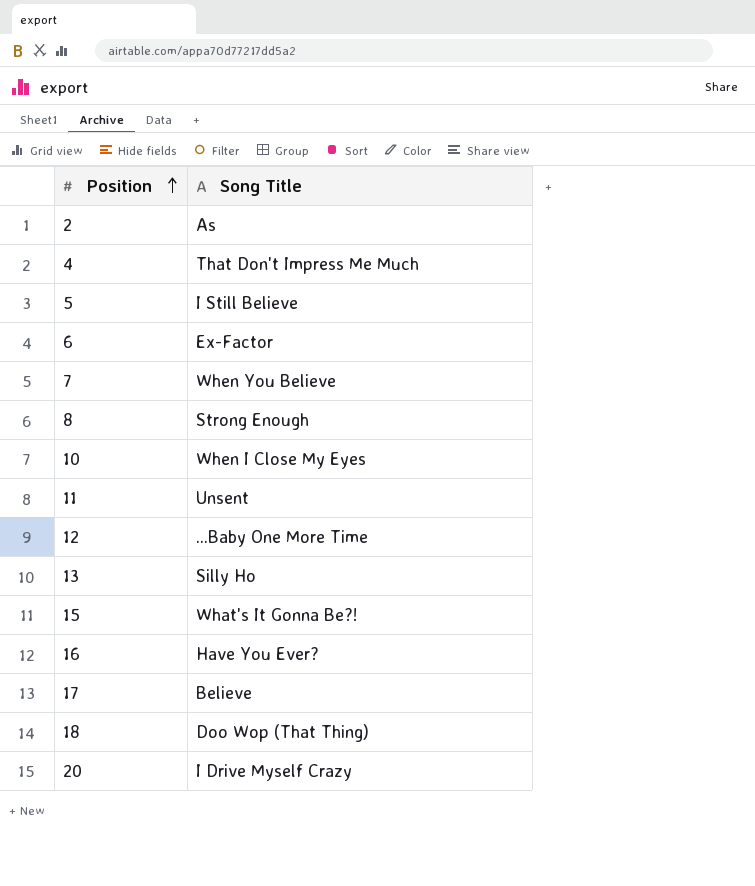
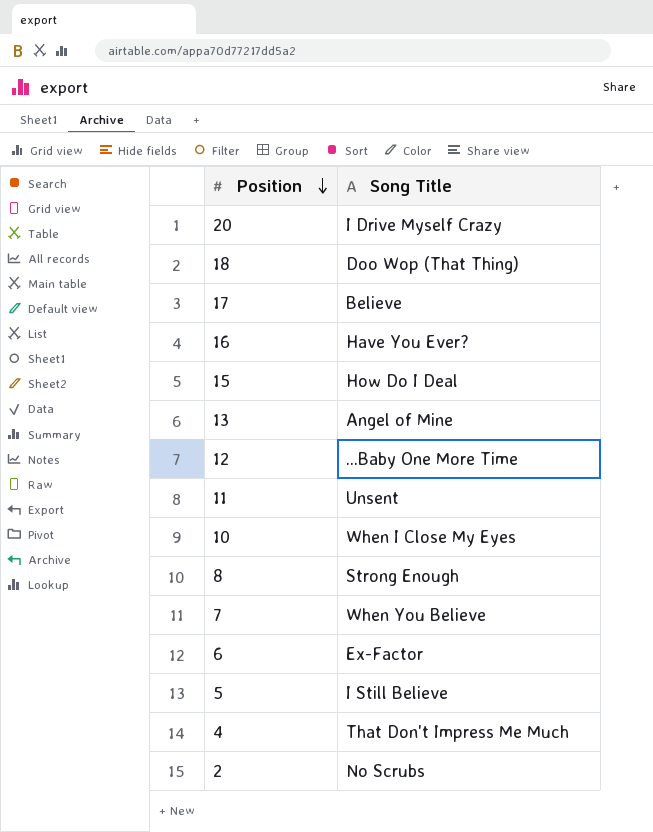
row order: Position ascending -> Position descending
15 | Song Title: What's It Gonna Be?! -> How Do I Deal
13 | Song Title: Silly Ho -> Angel of Mine
2 | Song Title: As -> No Scrubs

